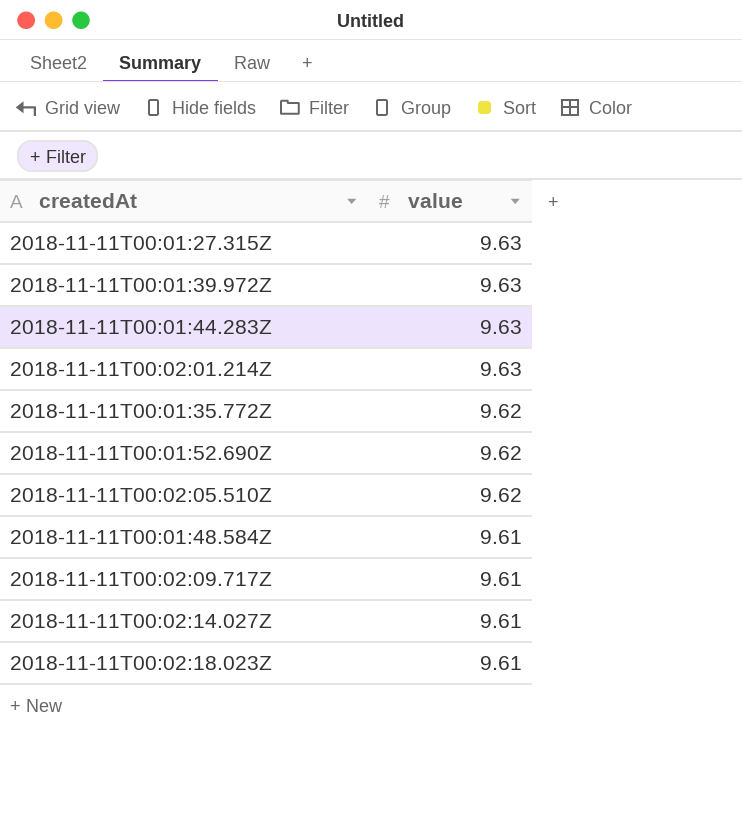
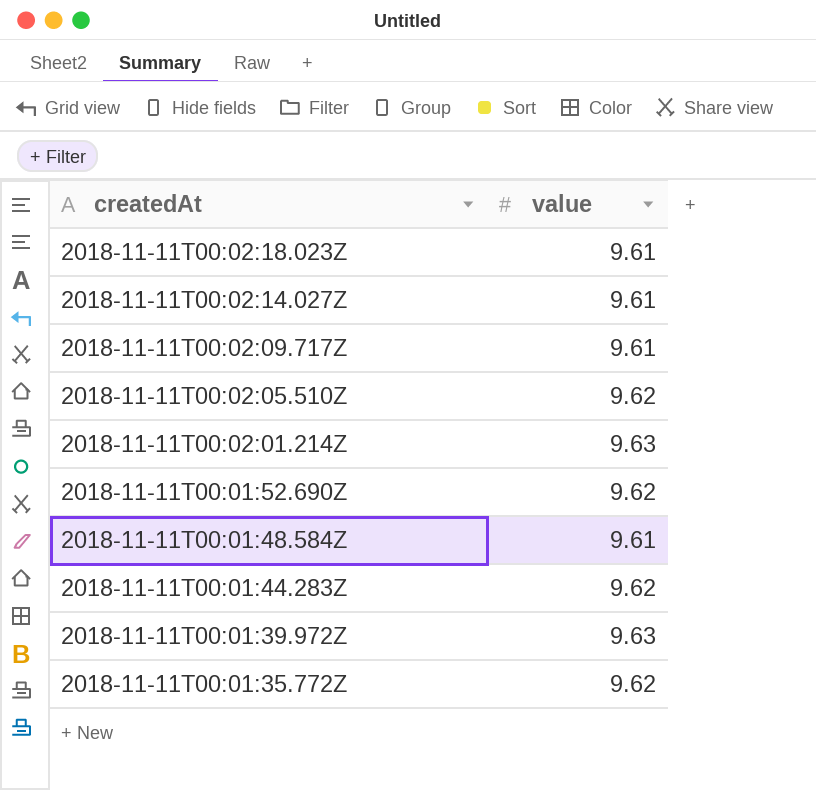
row order: value descending -> createdAt descending
row 2018-11-11T00:01:27.315Z: 9.63 -> none
2018-11-11T00:01:44.283Z | value: 9.63 -> 9.62

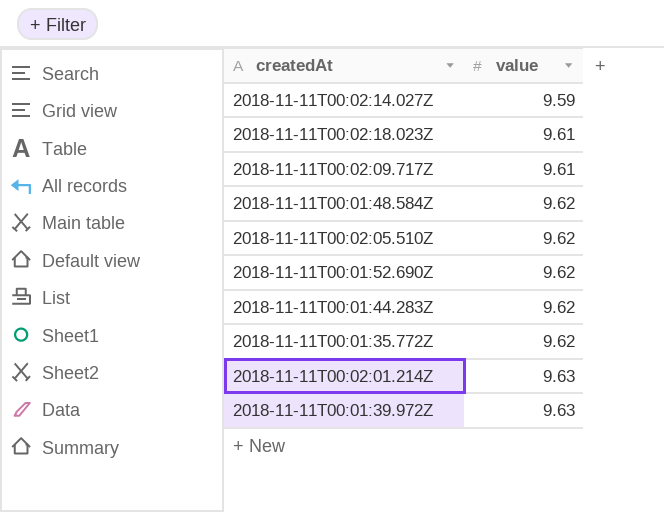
row order: createdAt descending -> value ascending
2018-11-11T00:02:14.027Z | value: 9.61 -> 9.59
2018-11-11T00:01:48.584Z | value: 9.61 -> 9.62

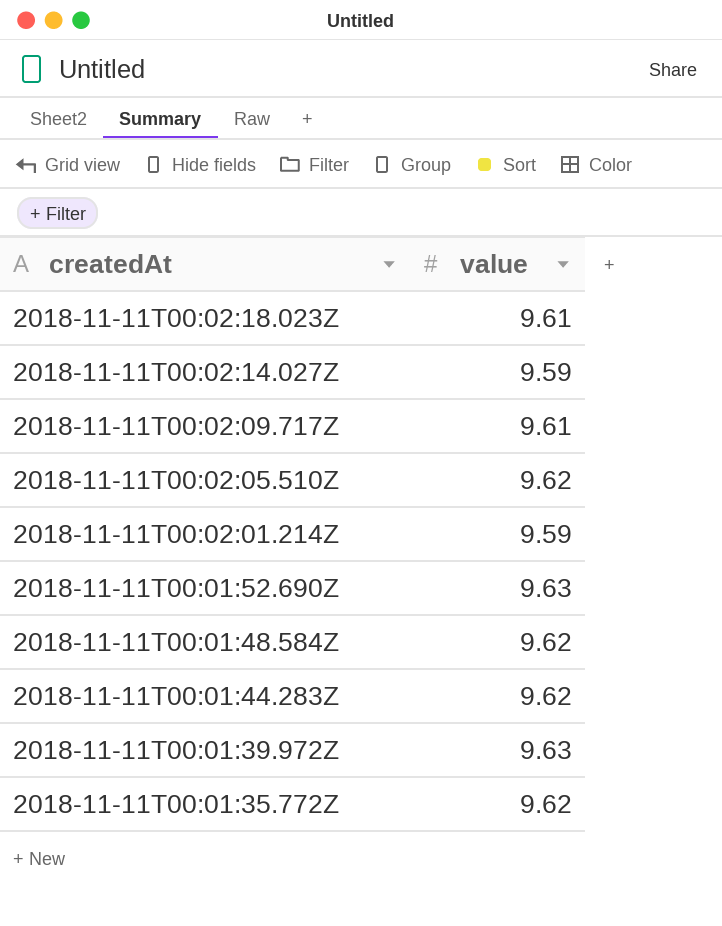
row order: value ascending -> createdAt descending
2018-11-11T00:02:01.214Z | value: 9.63 -> 9.59
2018-11-11T00:01:52.690Z | value: 9.62 -> 9.63

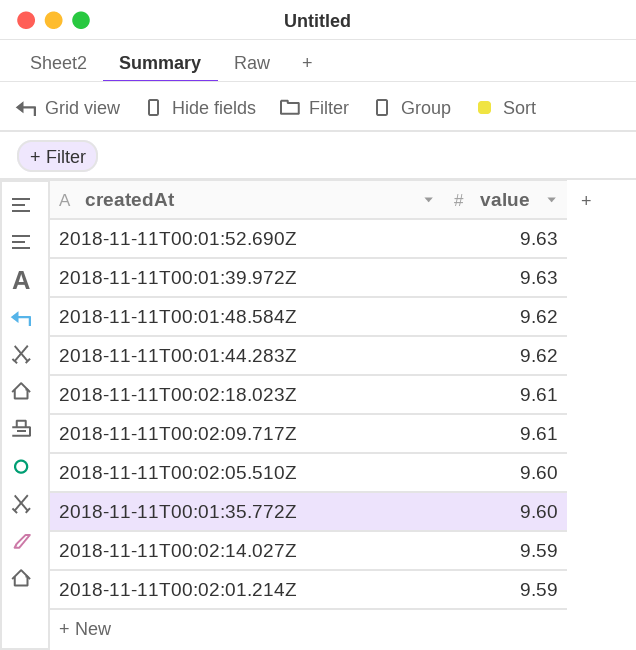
row order: createdAt descending -> value descending
2018-11-11T00:02:05.510Z | value: 9.62 -> 9.60
2018-11-11T00:01:35.772Z | value: 9.62 -> 9.60

